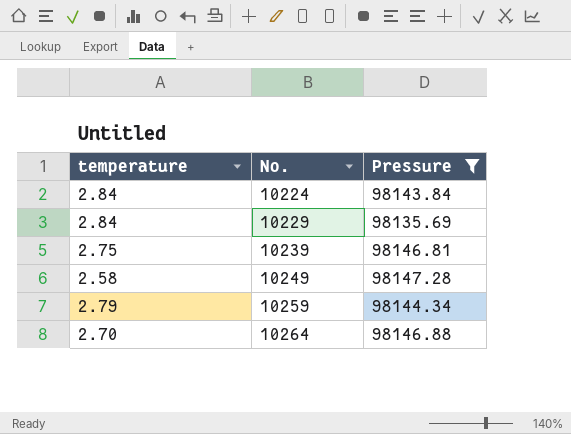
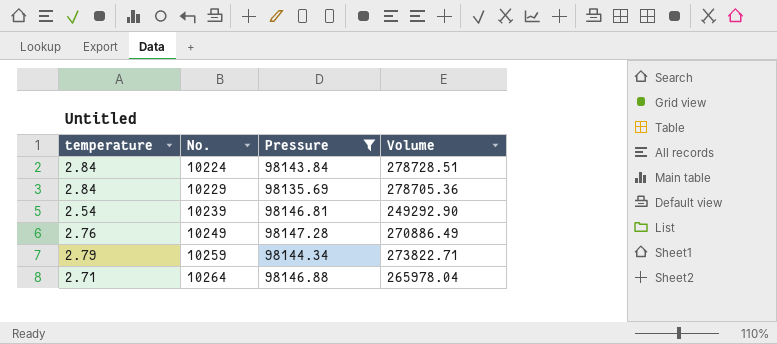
column Volume | formula: none -> [temperature] * [Pressure]
10239 | temperature: 2.75 -> 2.54
10249 | temperature: 2.58 -> 2.76
10264 | temperature: 2.70 -> 2.71

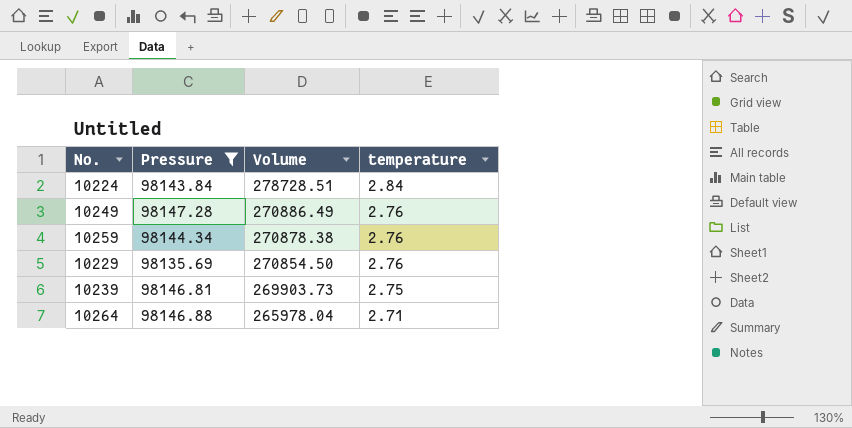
row order: No. ascending -> Volume descending
column temperature | position: 1 -> 4
10259 | Volume: 273822.71 -> 270878.38
10259 | temperature: 2.79 -> 2.76
10229 | Volume: 278705.36 -> 270854.50
10229 | temperature: 2.84 -> 2.76
10239 | Volume: 249292.90 -> 269903.73
10239 | temperature: 2.54 -> 2.75

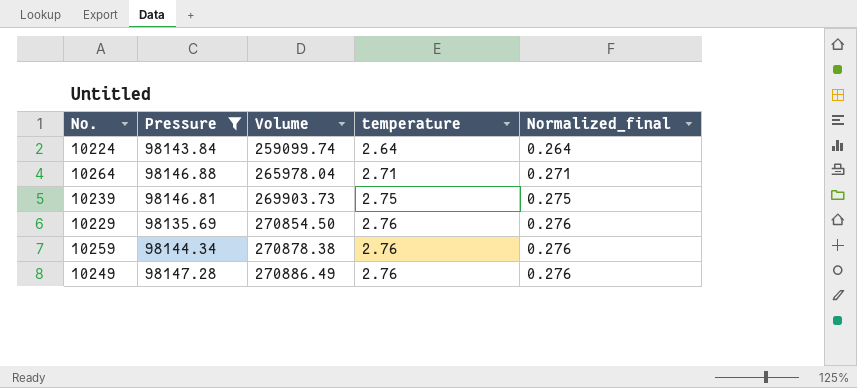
row order: Volume descending -> Volume ascending
column Normalized_final | formula: none -> [temperature] * 0.1
10224 | Volume: 278728.51 -> 259099.74
10224 | temperature: 2.84 -> 2.64

